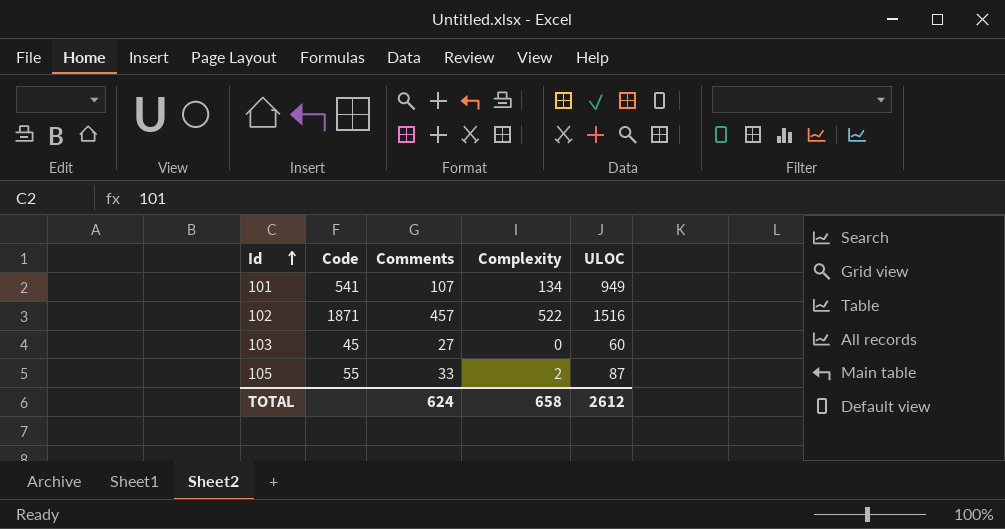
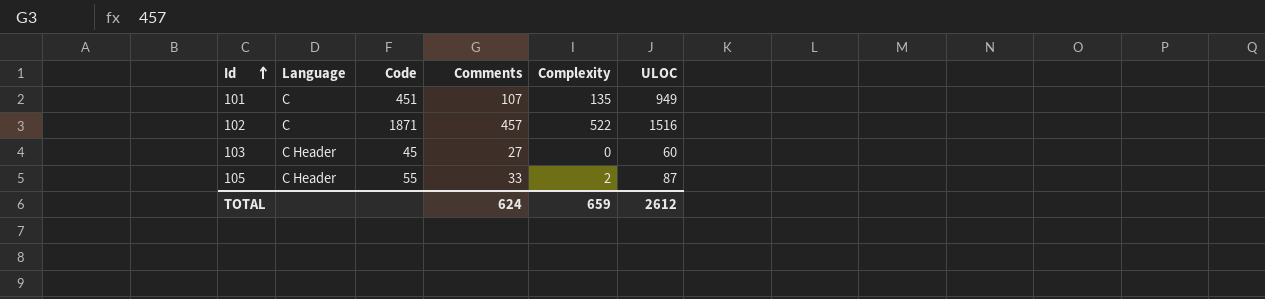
column Language | position: none -> 2
101 | Code: 541 -> 451
101 | Complexity: 134 -> 135
TOTAL | Complexity: 658 -> 659

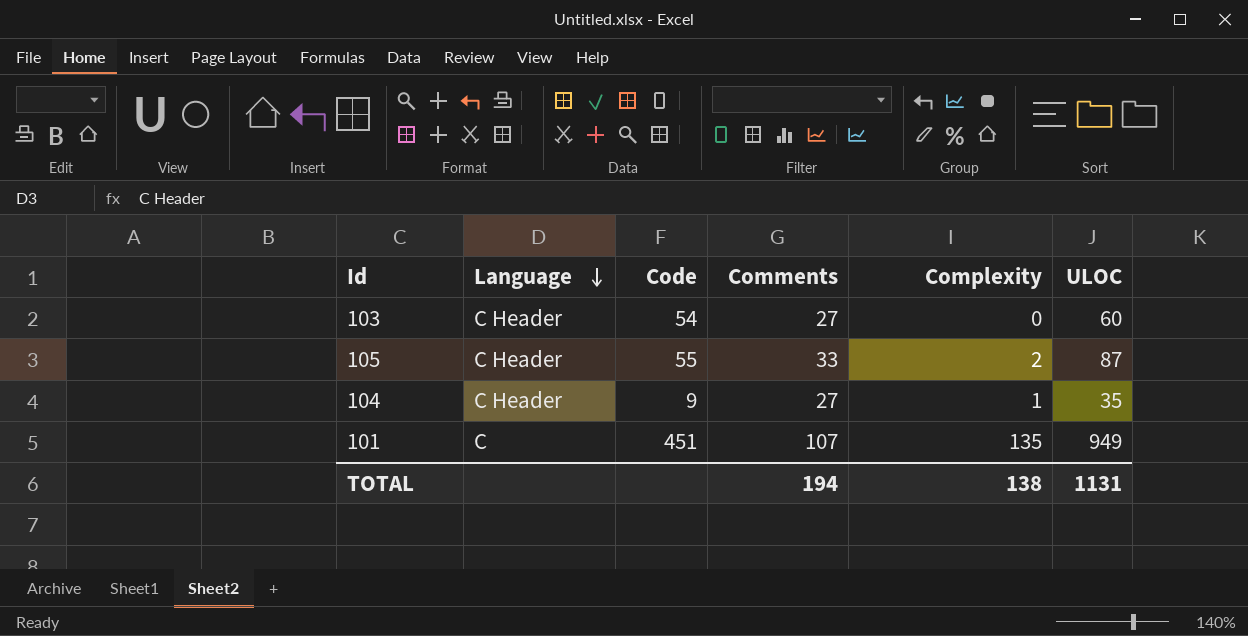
row order: Id ascending -> Language descending
row 102: C | 1871 | 457 | 522 | 1516 -> none
103 | Code: 45 -> 54
row 104: none -> C Header | 9 | 27 | 1 | 35
TOTAL | Comments: 624 -> 194
TOTAL | Complexity: 659 -> 138
TOTAL | ULOC: 2612 -> 1131

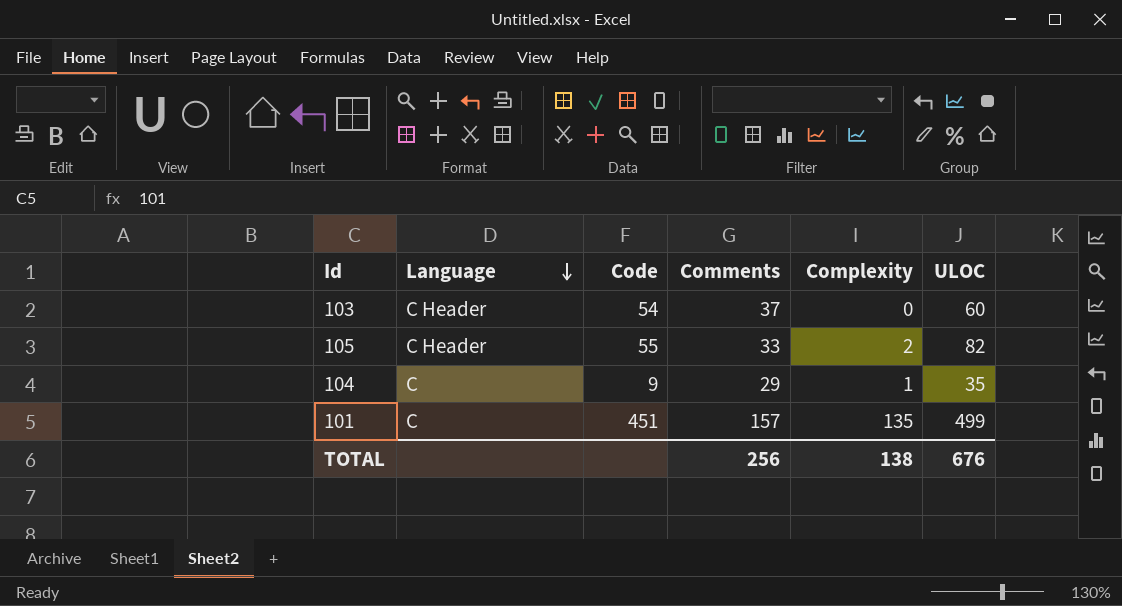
103 | Comments: 27 -> 37
105 | ULOC: 87 -> 82
104 | Language: C Header -> C
104 | Comments: 27 -> 29
101 | Comments: 107 -> 157
101 | ULOC: 949 -> 499
TOTAL | Comments: 194 -> 256
TOTAL | ULOC: 1131 -> 676

